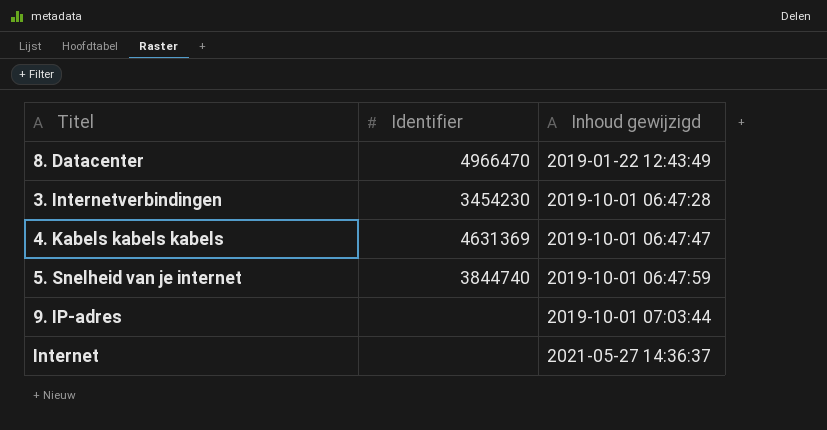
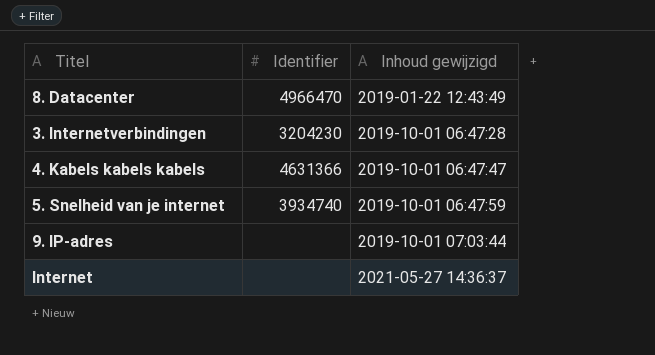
3. Internetverbindingen | Identifier: 3454230 -> 3204230
4. Kabels kabels kabels | Identifier: 4631369 -> 4631366
5. Snelheid van je internet | Identifier: 3844740 -> 3934740

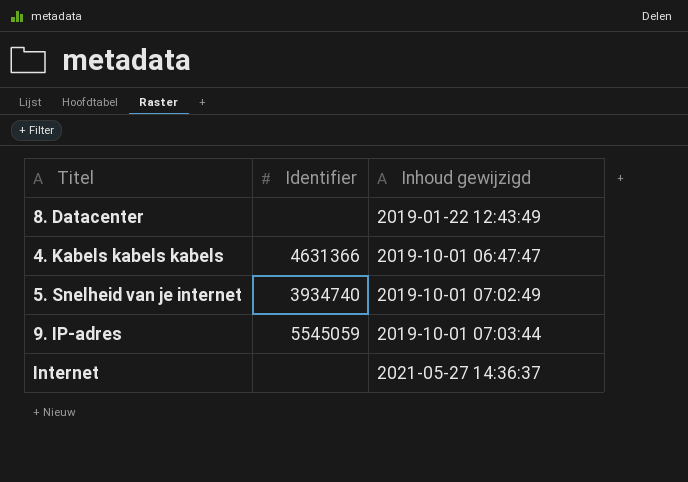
row 3. Internetverbindingen: 3204230 | 2019-10-01 06:47:28 -> none
8. Datacenter | Identifier: 4966470 -> none
5. Snelheid van je internet | Inhoud gewijzigd: 2019-10-01 06:47:59 -> 2019-10-01 07:02:49
9. IP-adres | Identifier: none -> 5545059

